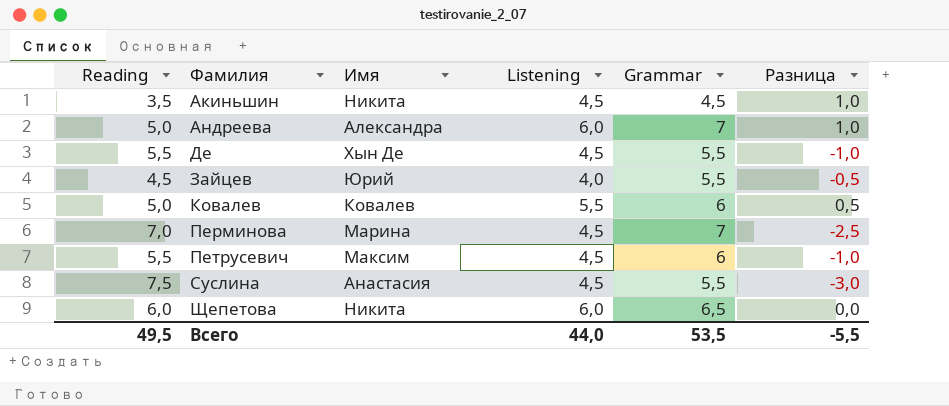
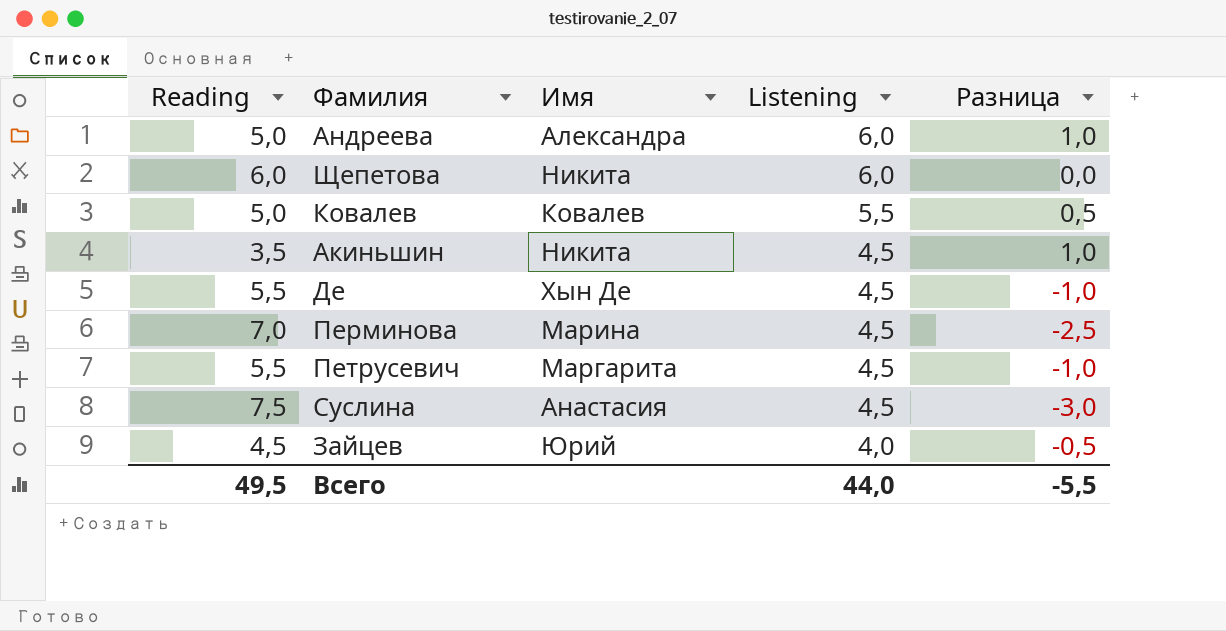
row order: Фамилия ascending -> Listening descending
column Grammar | position: 5 -> none
Петрусевич | Имя: Максим -> Маргарита

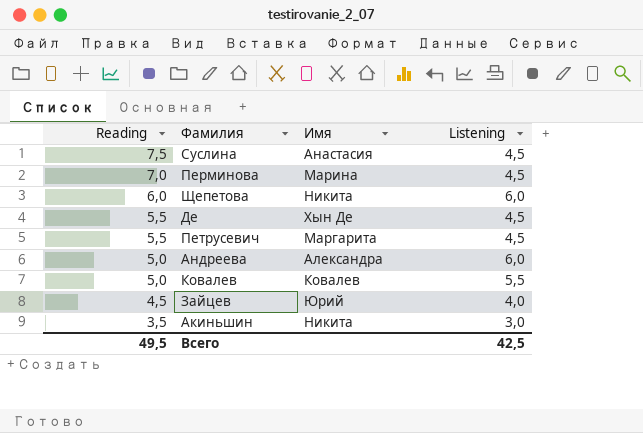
row order: Listening descending -> Reading descending
column Разница | formula: [Listening] - [Reading] -> none
Акиньшин | Listening: 4,5 -> 3,0
Всего | Listening: 44,0 -> 42,5

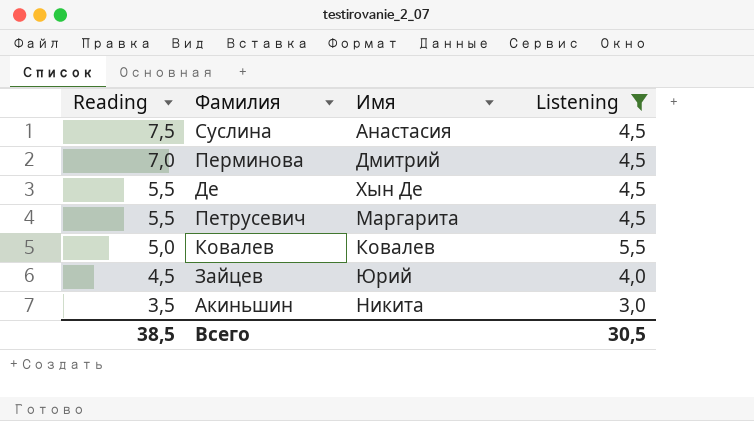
filter: none -> Listening != 6,0
Перминова | Имя: Марина -> Дмитрий
Всего | Reading: 49,5 -> 38,5
Всего | Listening: 42,5 -> 30,5

